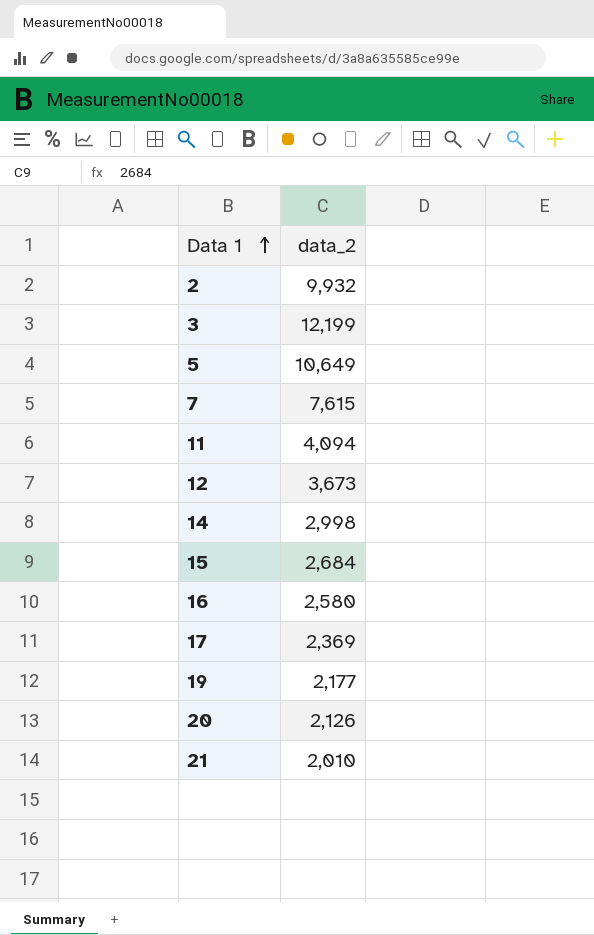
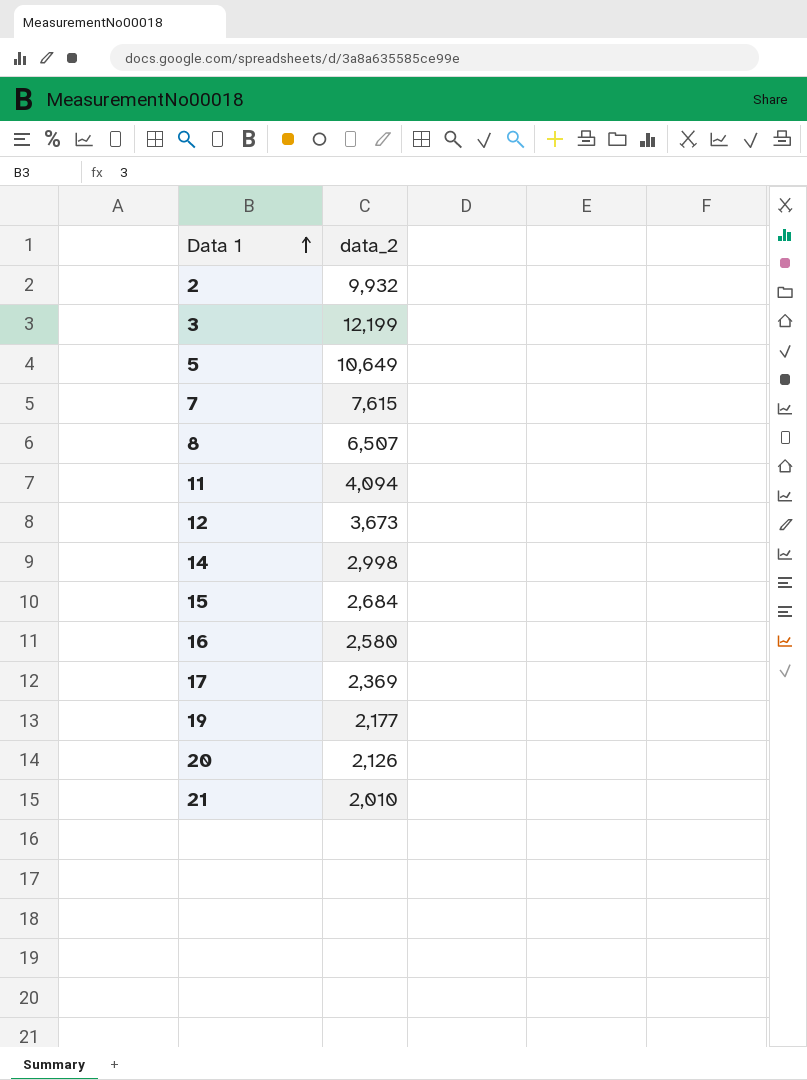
row 8: none -> 6,507

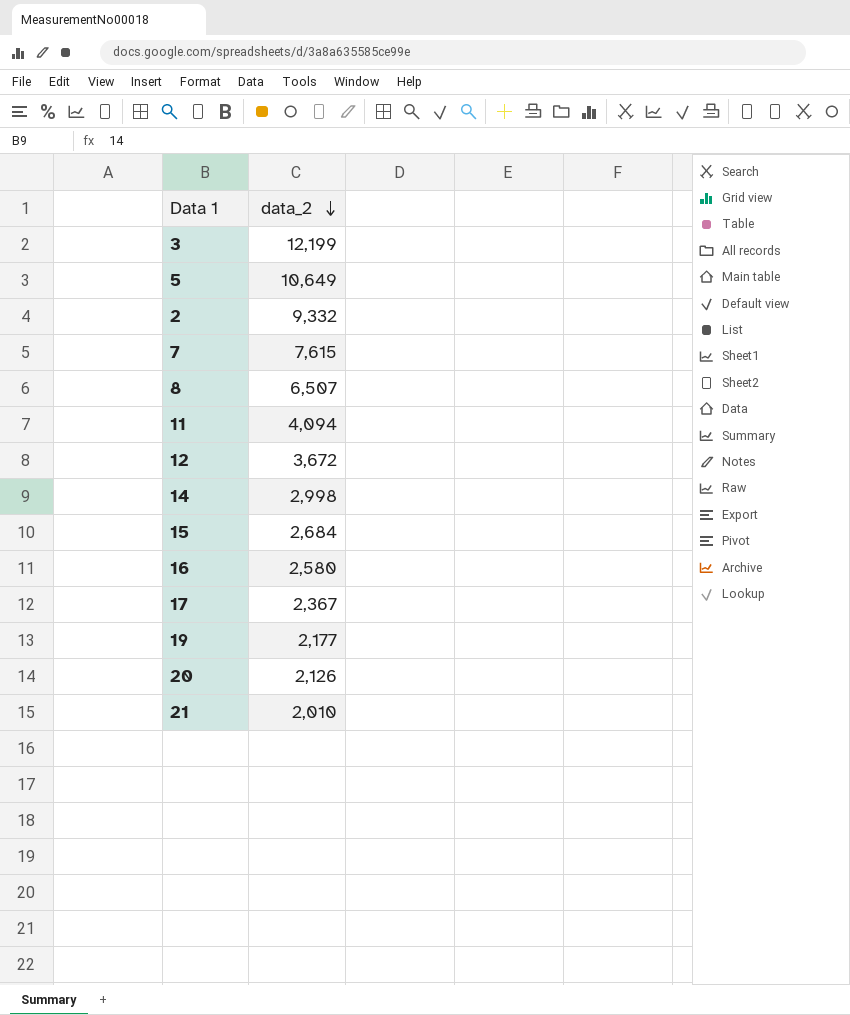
row order: Data 1 ascending -> data_2 descending
2 | data_2: 9,932 -> 9,332
12 | data_2: 3,673 -> 3,672
17 | data_2: 2,369 -> 2,367

